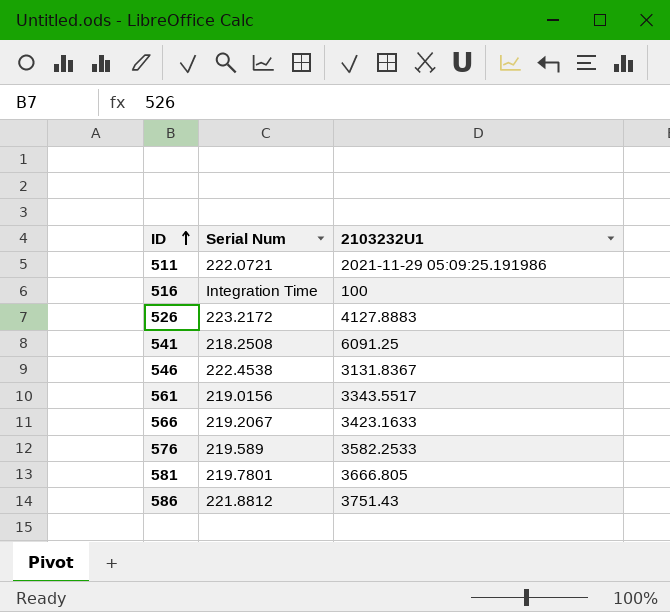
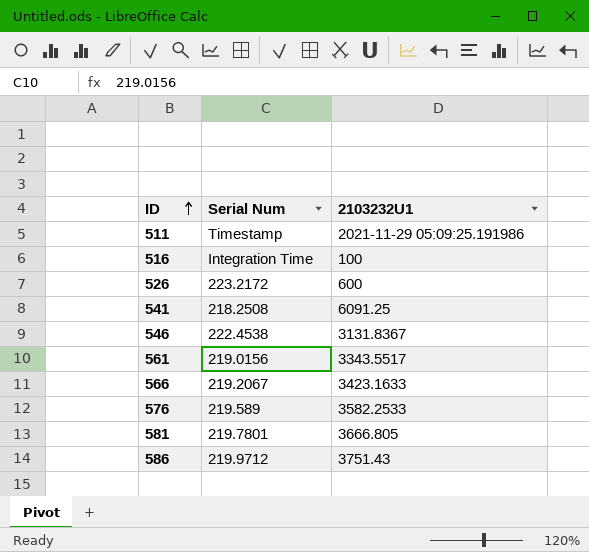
511 | Serial Num: 222.0721 -> Timestamp
526 | 2103232U1: 4127.8883 -> 600
586 | Serial Num: 221.8812 -> 219.9712

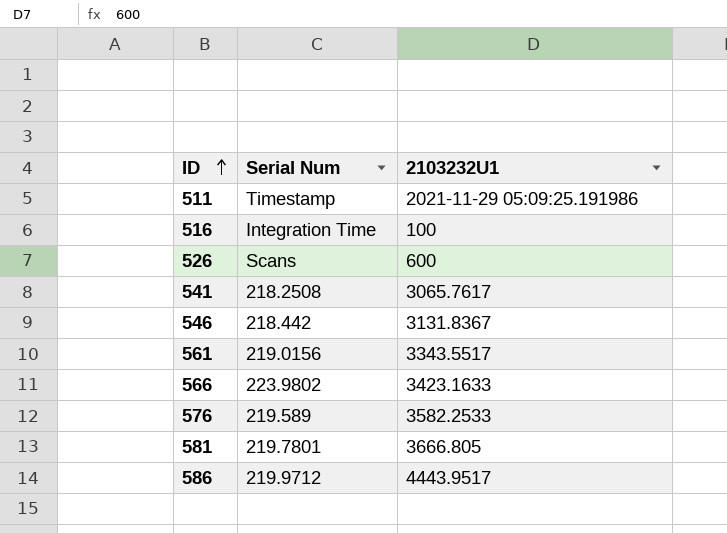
526 | Serial Num: 223.2172 -> Scans
541 | 2103232U1: 6091.25 -> 3065.7617
546 | Serial Num: 222.4538 -> 218.442
566 | Serial Num: 219.2067 -> 223.9802
586 | 2103232U1: 3751.43 -> 4443.9517

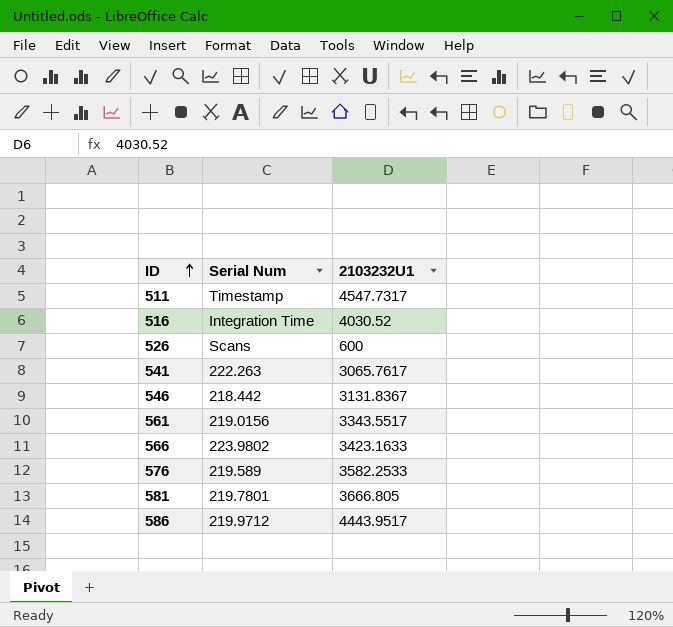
511 | 2103232U1: 2021-11-29 05:09:25.191986 -> 4547.7317
516 | 2103232U1: 100 -> 4030.52
541 | Serial Num: 218.2508 -> 222.263

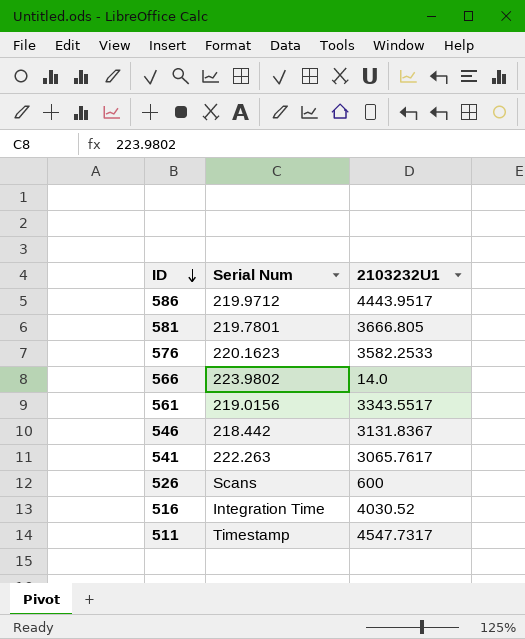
row order: ID ascending -> ID descending
576 | Serial Num: 219.589 -> 220.1623
566 | 2103232U1: 3423.1633 -> 14.0

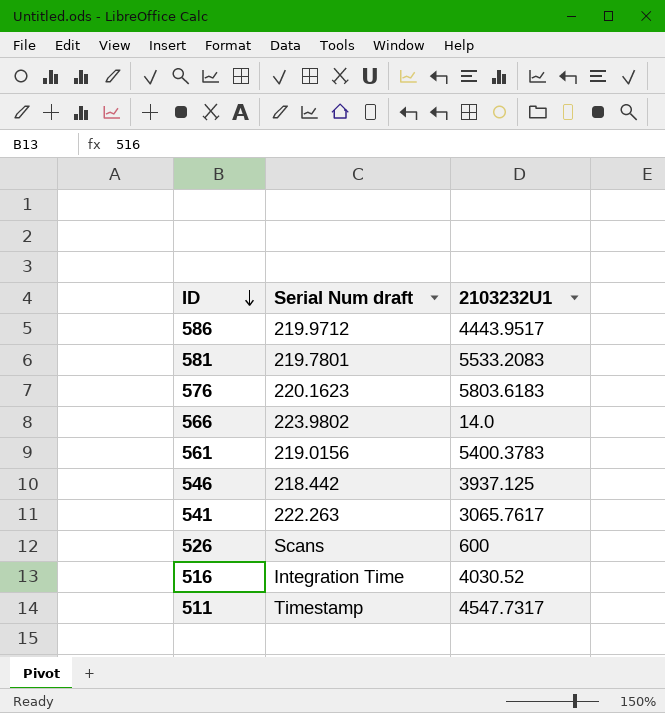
column name: Serial Num -> Serial Num draft
581 | 2103232U1: 3666.805 -> 5533.2083
576 | 2103232U1: 3582.2533 -> 5803.6183
561 | 2103232U1: 3343.5517 -> 5400.3783
546 | 2103232U1: 3131.8367 -> 3937.125

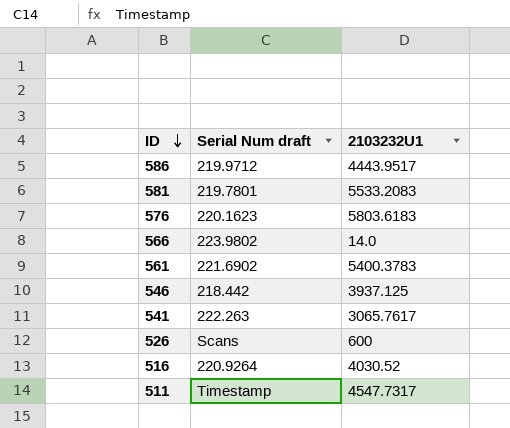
561 | Serial Num draft: 219.0156 -> 221.6902
516 | Serial Num draft: Integration Time -> 220.9264

